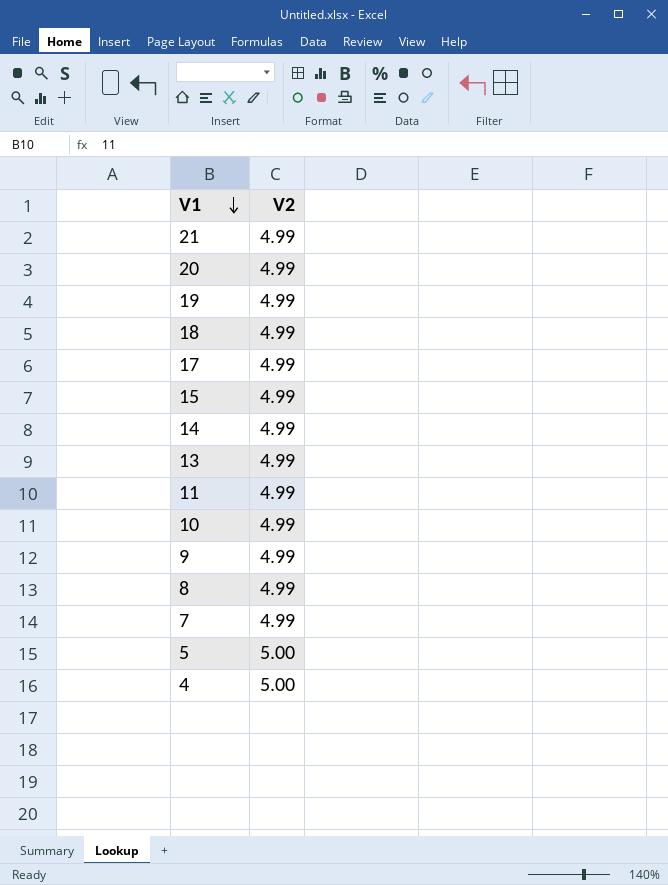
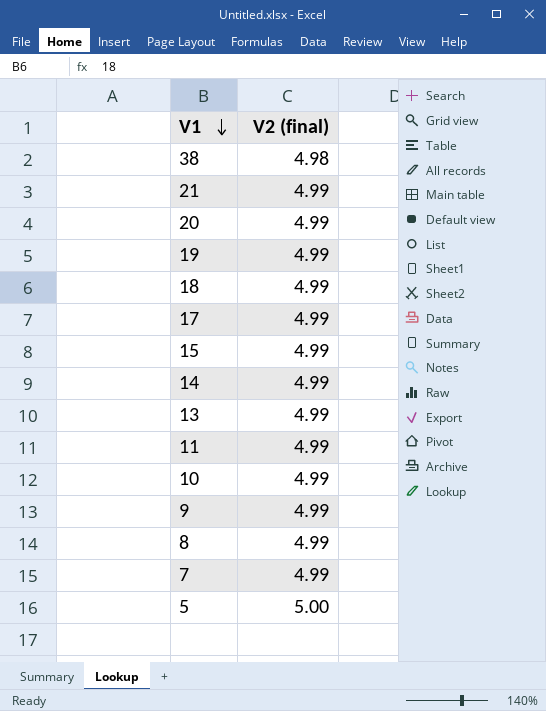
column name: V2 -> V2 (final)
row 4: 5.00 -> none
row 38: none -> 4.98

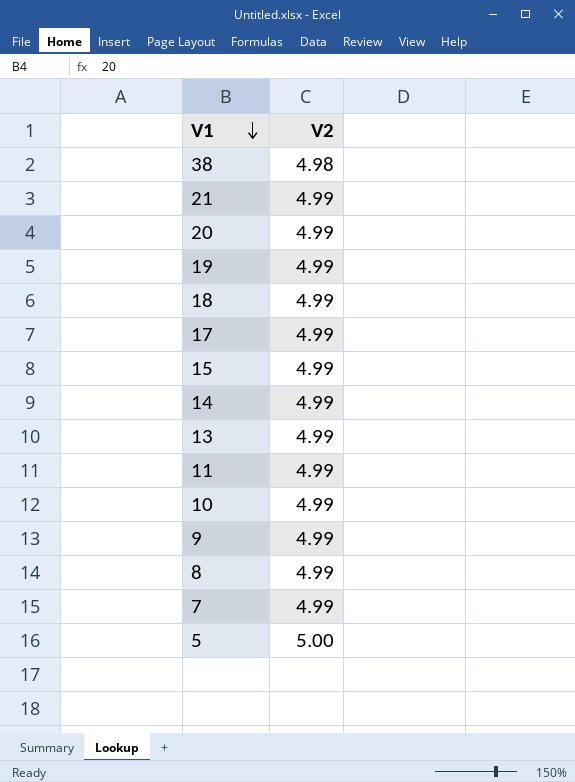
column name: V2 (final) -> V2

